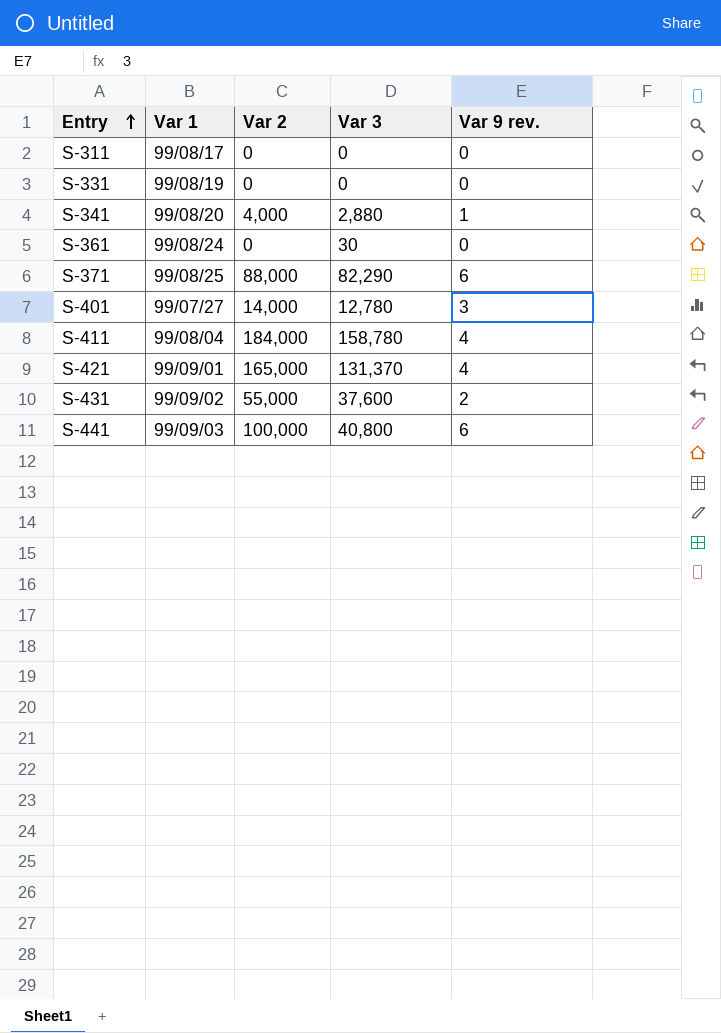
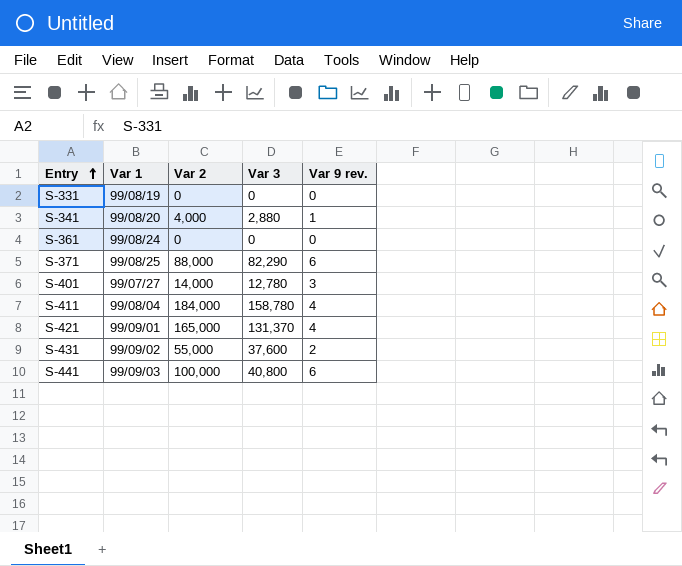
row S-311: 99/08/17 | 0 | 0 | 0 -> none
S-361 | Var 3: 30 -> 0

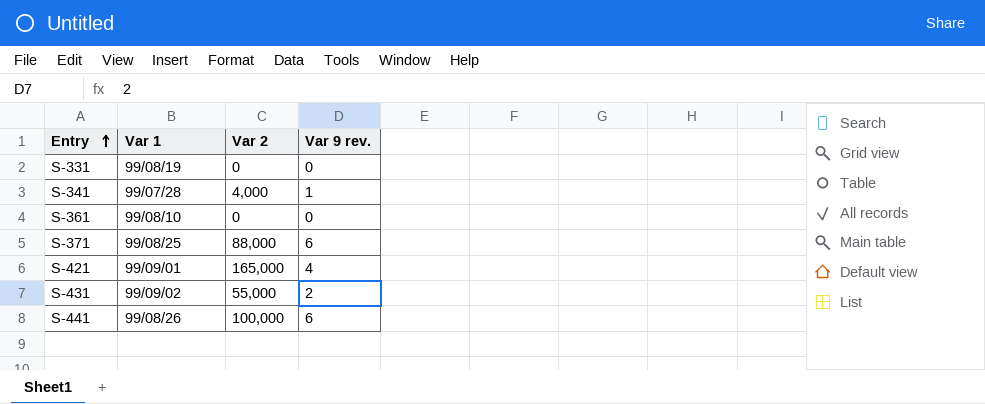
column Var 3 | position: 4 -> none
row S-401: 99/07/27 | 14,000 | 12,780 | 3 -> none
row S-411: 99/08/04 | 184,000 | 158,780 | 4 -> none
S-341 | Var 1: 99/08/20 -> 99/07/28
S-361 | Var 1: 99/08/24 -> 99/08/10
S-441 | Var 1: 99/09/03 -> 99/08/26

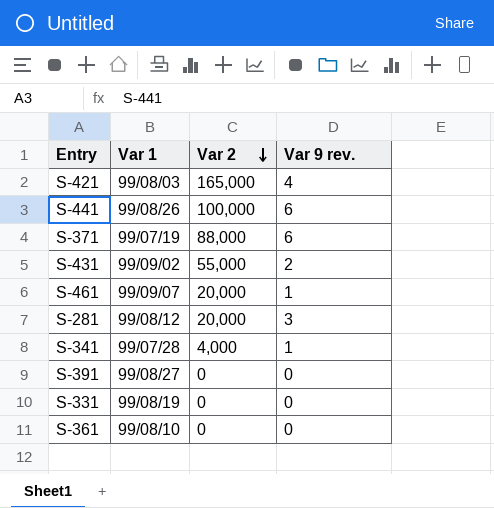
row order: Entry ascending -> Var 2 descending
S-421 | Var 1: 99/09/01 -> 99/08/03
S-371 | Var 1: 99/08/25 -> 99/07/19
row S-461: none -> 99/09/07 | 20,000 | 1
row S-281: none -> 99/08/12 | 20,000 | 3
row S-391: none -> 99/08/27 | 0 | 0

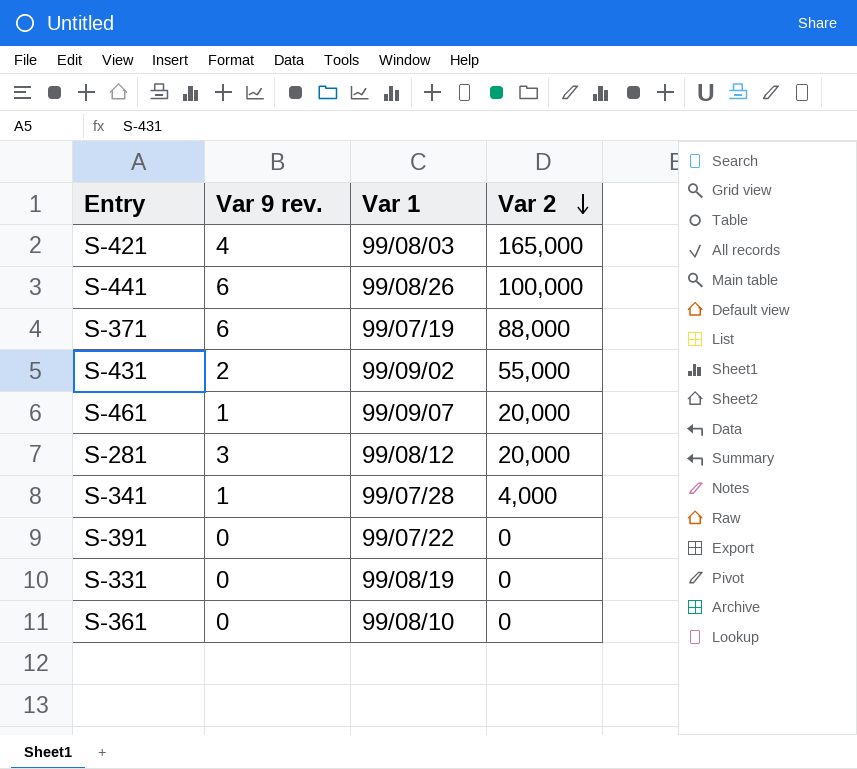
column Var 9 rev. | position: 4 -> 2
S-391 | Var 1: 99/08/27 -> 99/07/22

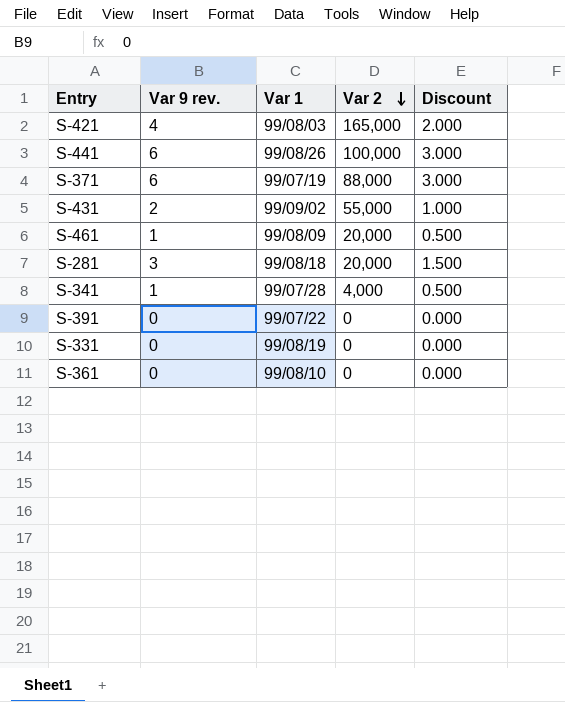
column Discount | formula: none -> [Var 9 rev.] * 0.5
S-461 | Var 1: 99/09/07 -> 99/08/09
S-281 | Var 1: 99/08/12 -> 99/08/18

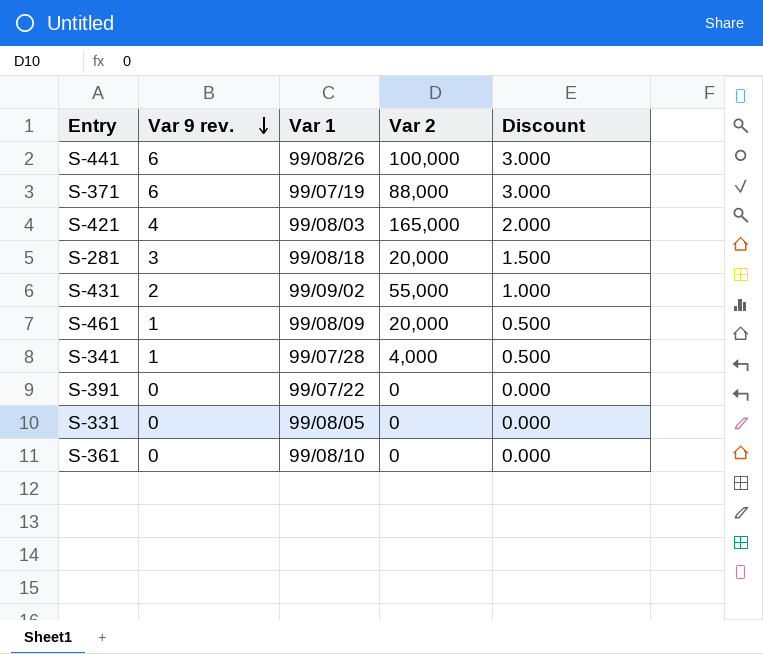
row order: Var 2 descending -> Var 9 rev. descending
S-331 | Var 1: 99/08/19 -> 99/08/05

